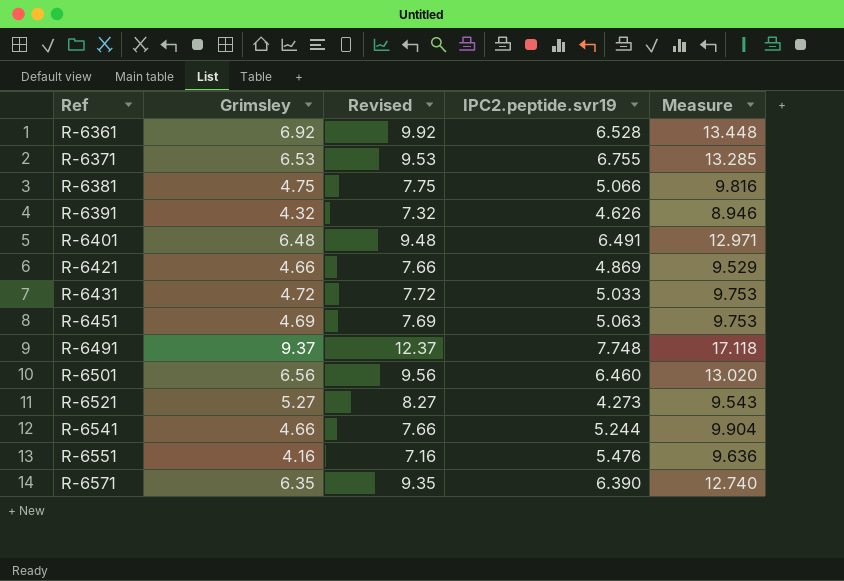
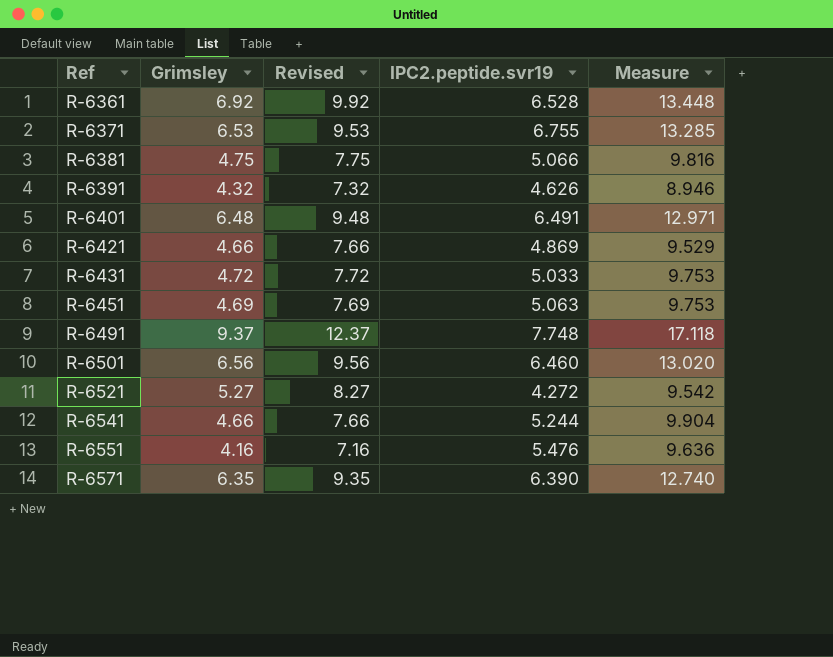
R-6521 | IPC2.peptide.svr19: 4.273 -> 4.272
R-6521 | Measure: 9.543 -> 9.542

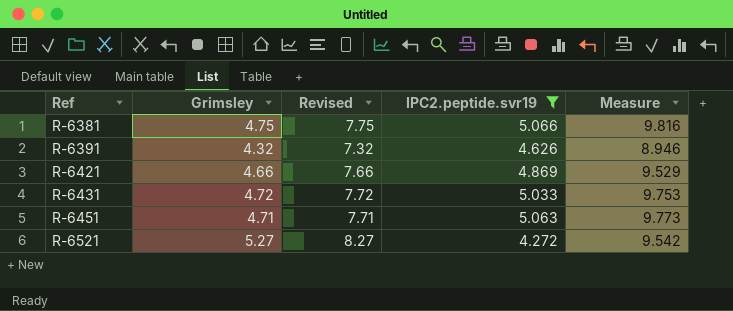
filter: none -> IPC2.peptide.svr19 <= 5.066
R-6451 | Grimsley: 4.69 -> 4.71
R-6451 | Revised: 7.69 -> 7.71
R-6451 | Measure: 9.753 -> 9.773

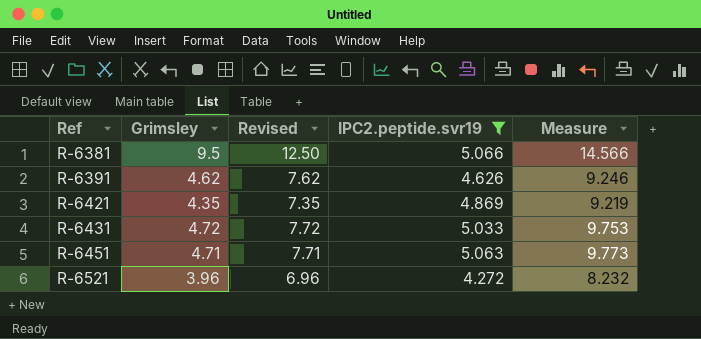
R-6381 | Grimsley: 4.75 -> 9.5
R-6381 | Revised: 7.75 -> 12.50
R-6381 | Measure: 9.816 -> 14.566
R-6391 | Grimsley: 4.32 -> 4.62
R-6391 | Revised: 7.32 -> 7.62
R-6391 | Measure: 8.946 -> 9.246
R-6421 | Grimsley: 4.66 -> 4.35
R-6421 | Revised: 7.66 -> 7.35
R-6421 | Measure: 9.529 -> 9.219
R-6521 | Grimsley: 5.27 -> 3.96
R-6521 | Revised: 8.27 -> 6.96
R-6521 | Measure: 9.542 -> 8.232

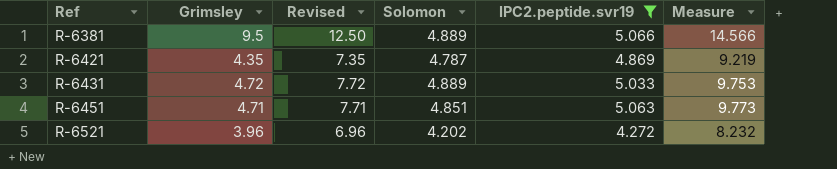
column Solomon | position: none -> 4
row R-6391: 4.62 | 7.62 | 4.626 | 9.246 -> none

